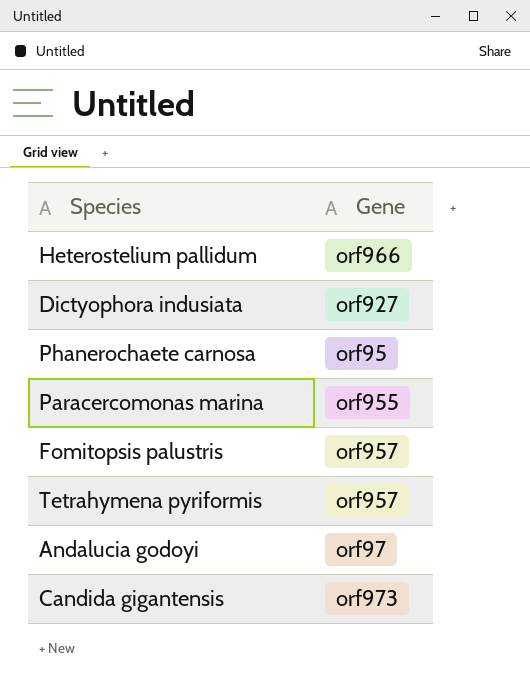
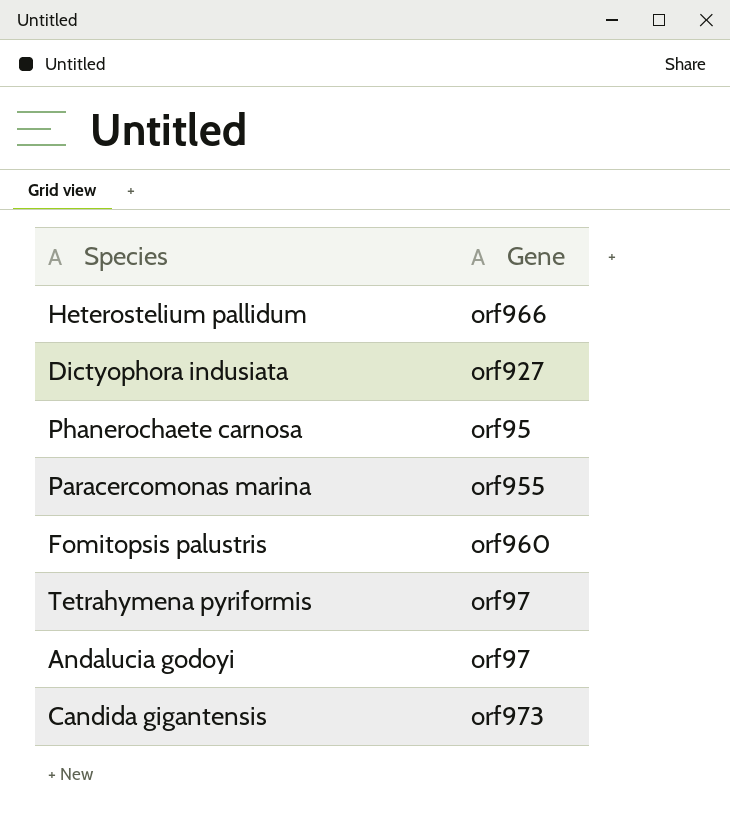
Fomitopsis palustris | Gene: orf957 -> orf960
Tetrahymena pyriformis | Gene: orf957 -> orf97

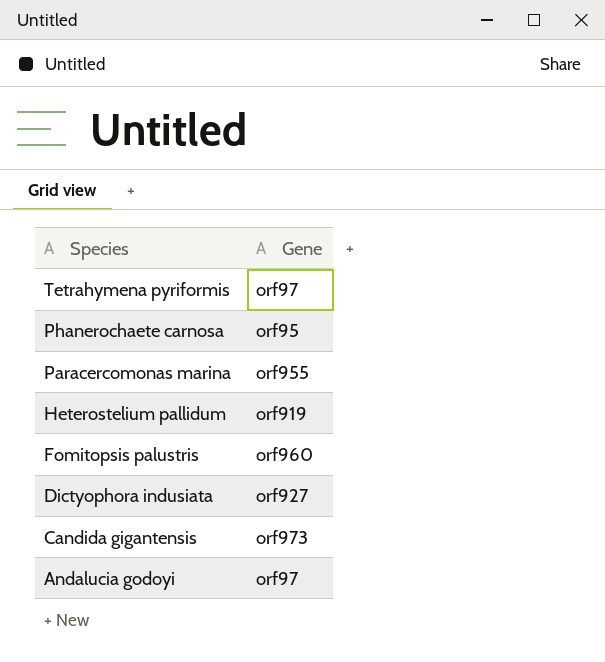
row order: none -> Species descending
Heterostelium pallidum | Gene: orf966 -> orf919

